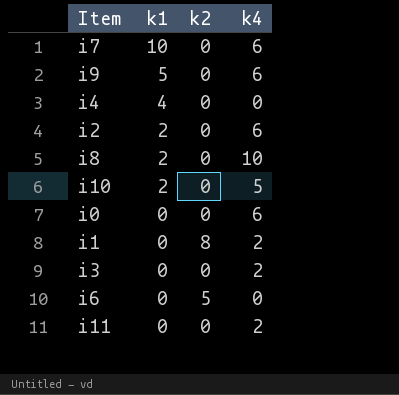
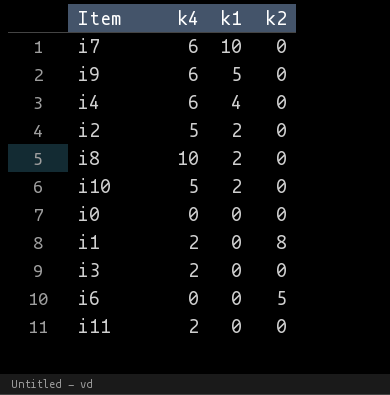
column k4 | position: 4 -> 2
i4 | k4: 0 -> 6
i2 | k4: 6 -> 5
i0 | k4: 6 -> 0

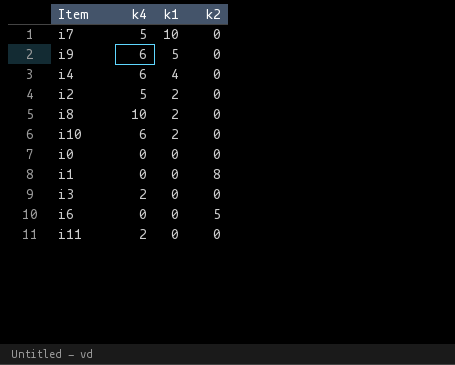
i7 | k4: 6 -> 5
i10 | k4: 5 -> 6
i1 | k4: 2 -> 0

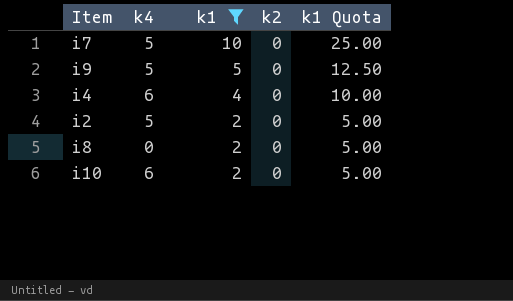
filter: none -> k1 != 0
column k1 Quota | formula: none -> [k1] * 2.5
i9 | k4: 6 -> 5
i8 | k4: 10 -> 0

